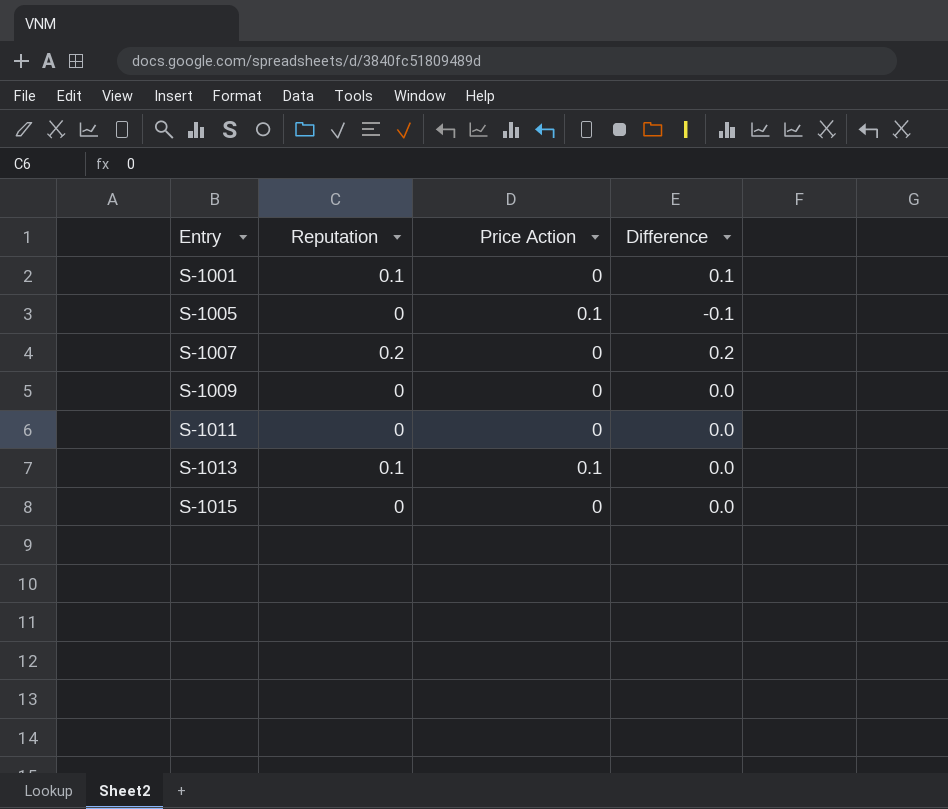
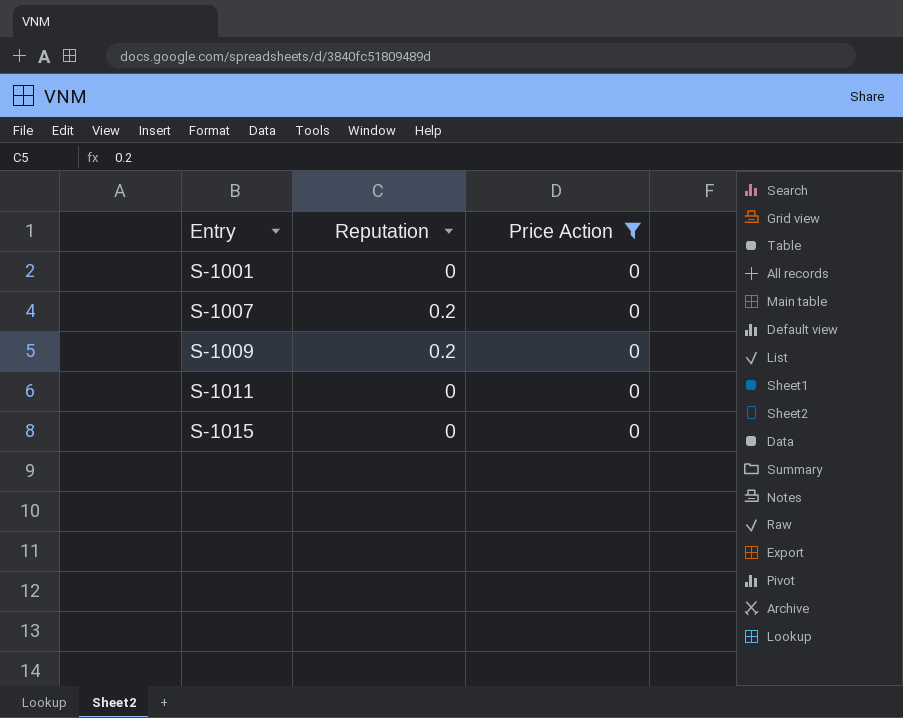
filter: none -> Price Action = 0
column Difference | formula: [Reputation] - [Price Action] -> none
S-1001 | Reputation: 0.1 -> 0
S-1009 | Reputation: 0 -> 0.2

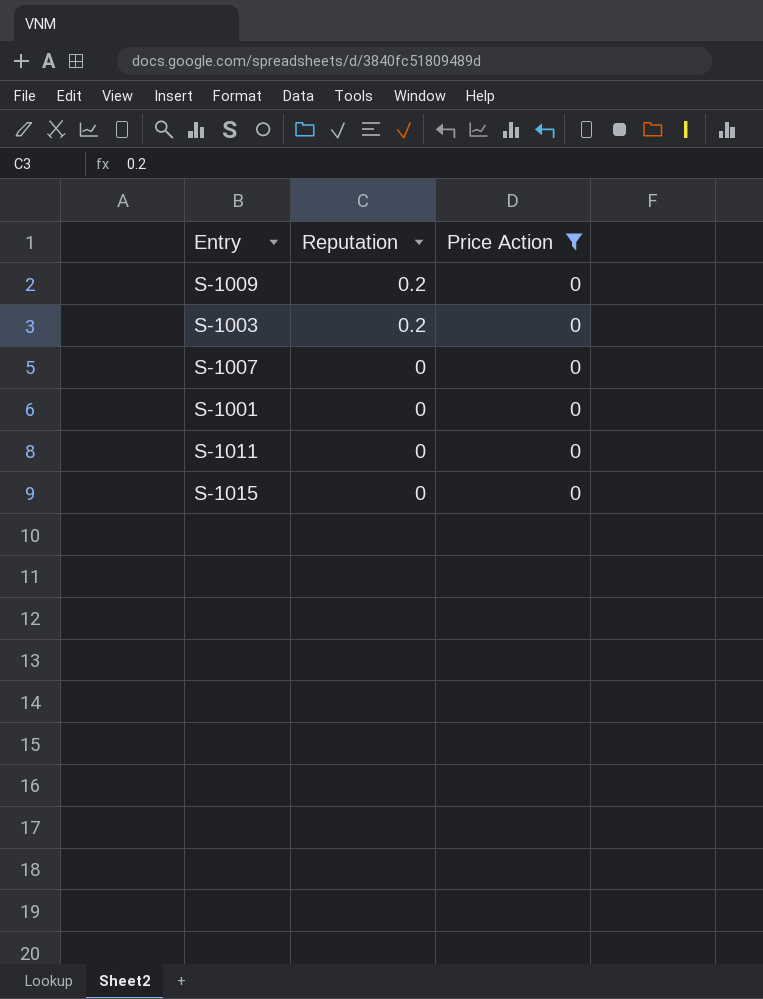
row order: Entry ascending -> Reputation descending
row S-1003: none -> 0.2 | 0
S-1007 | Reputation: 0.2 -> 0

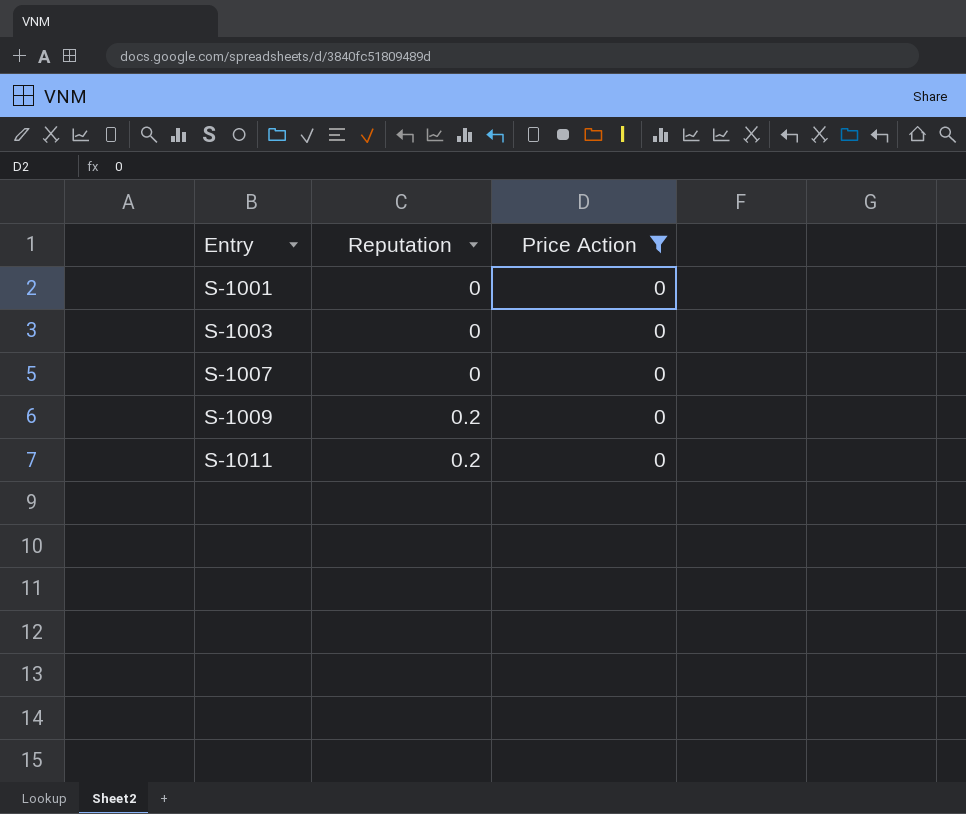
row order: Reputation descending -> Entry ascending
row S-1015: 0 | 0 -> none
S-1003 | Reputation: 0.2 -> 0
S-1011 | Reputation: 0 -> 0.2

